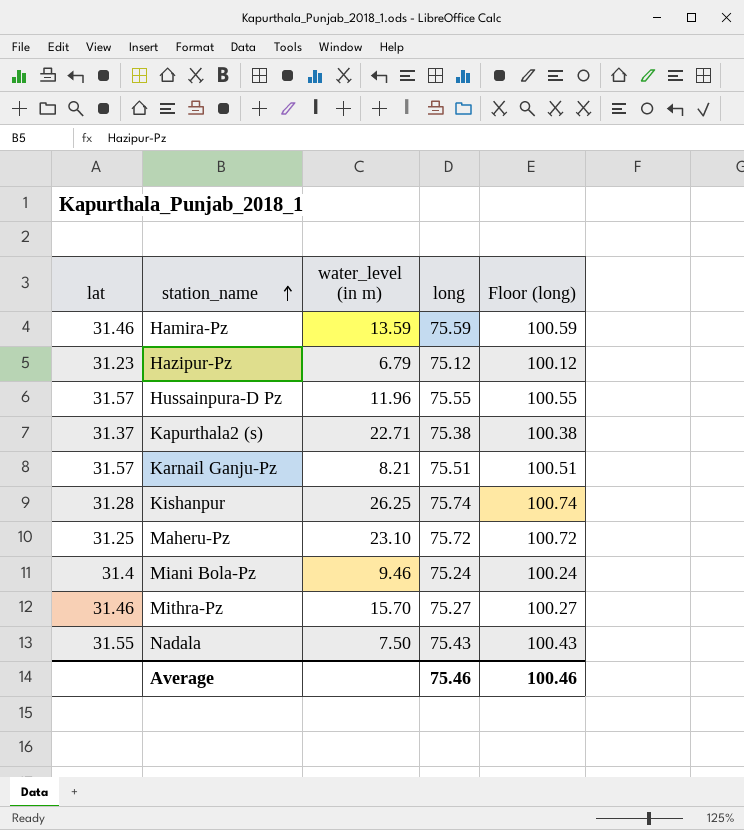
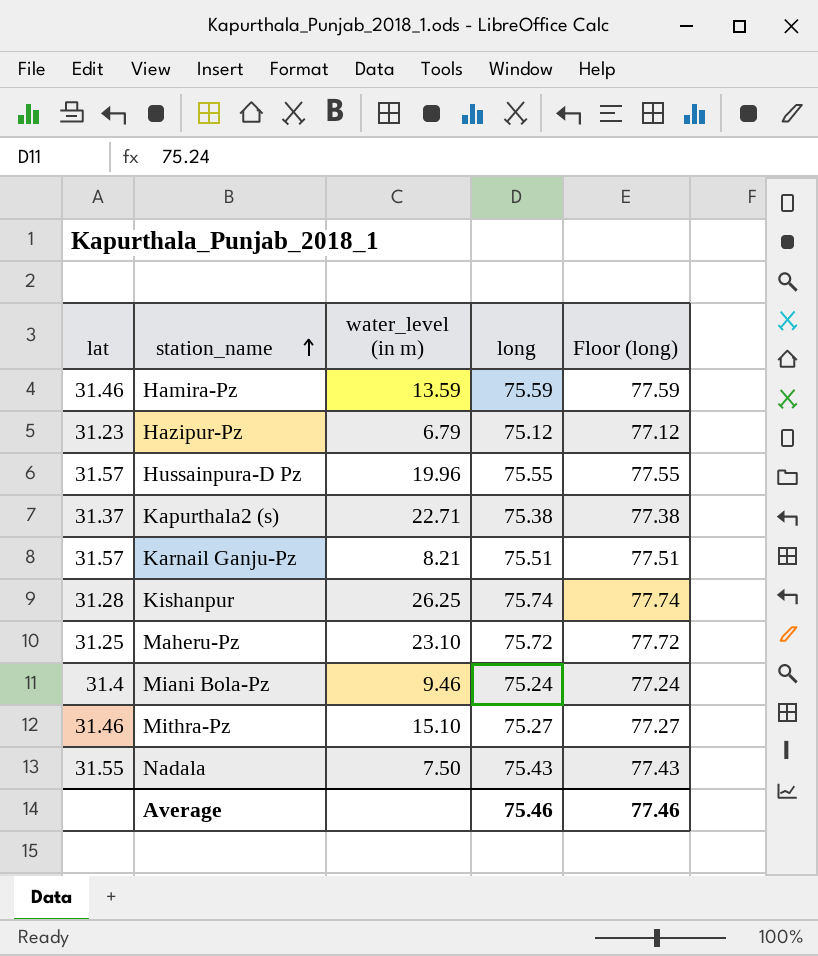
column Floor (long) | formula: [long] + 25 -> [long] + 2
Hussainpura-D Pz | water_level (in m): 11.96 -> 19.96
Mithra-Pz | water_level (in m): 15.70 -> 15.10
Average | Floor (long): 100.46 -> 77.46

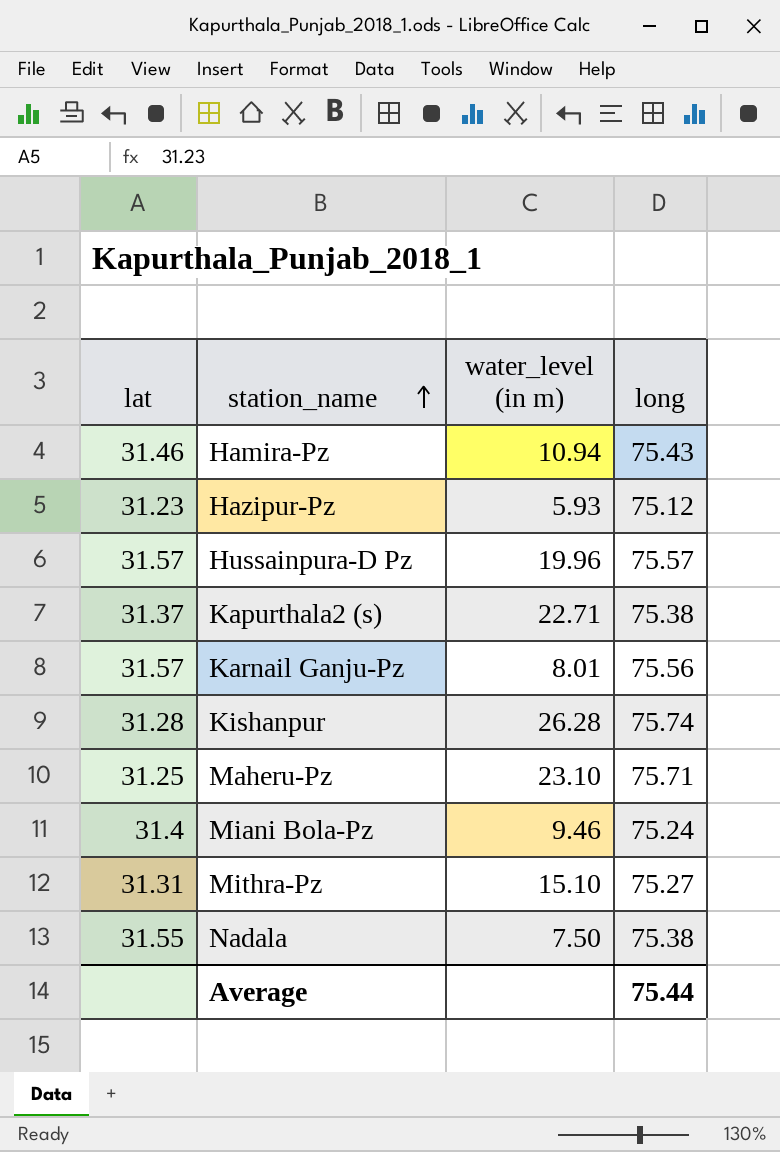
column Floor (long) | formula: [long] + 2 -> none
Hamira-Pz | water_level (in m): 13.59 -> 10.94
Hamira-Pz | long: 75.59 -> 75.43
Hazipur-Pz | water_level (in m): 6.79 -> 5.93
Hussainpura-D Pz | long: 75.55 -> 75.57
Karnail Ganju-Pz | water_level (in m): 8.21 -> 8.01
Karnail Ganju-Pz | long: 75.51 -> 75.56
Kishanpur | water_level (in m): 26.25 -> 26.28
Maheru-Pz | long: 75.72 -> 75.71
Mithra-Pz | lat: 31.46 -> 31.31
Nadala | long: 75.43 -> 75.38
Average | long: 75.46 -> 75.44

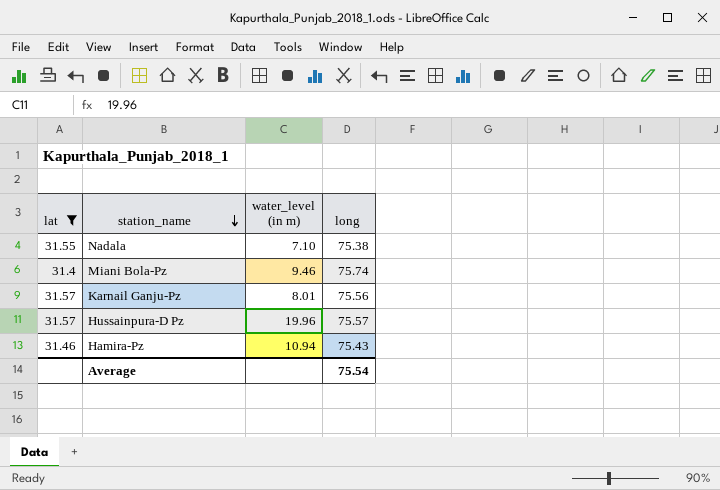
filter: none -> lat >= 31.4
row order: station_name ascending -> station_name descending
Nadala | water_level (in m): 7.50 -> 7.10
Miani Bola-Pz | long: 75.24 -> 75.74
Average | long: 75.44 -> 75.54

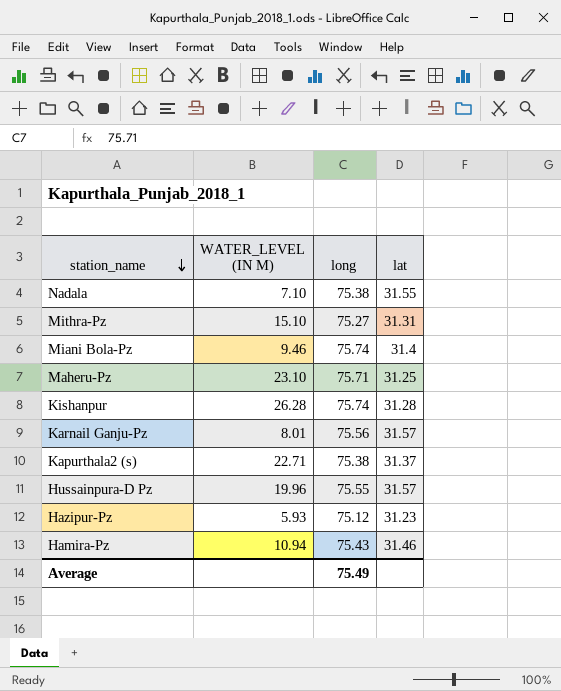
filter: lat >= 31.4 -> none
column name: water_level (in m) -> WATER_LEVEL (IN M)
column lat | position: 1 -> 4
Hussainpura-D Pz | long: 75.57 -> 75.55
Average | long: 75.54 -> 75.49

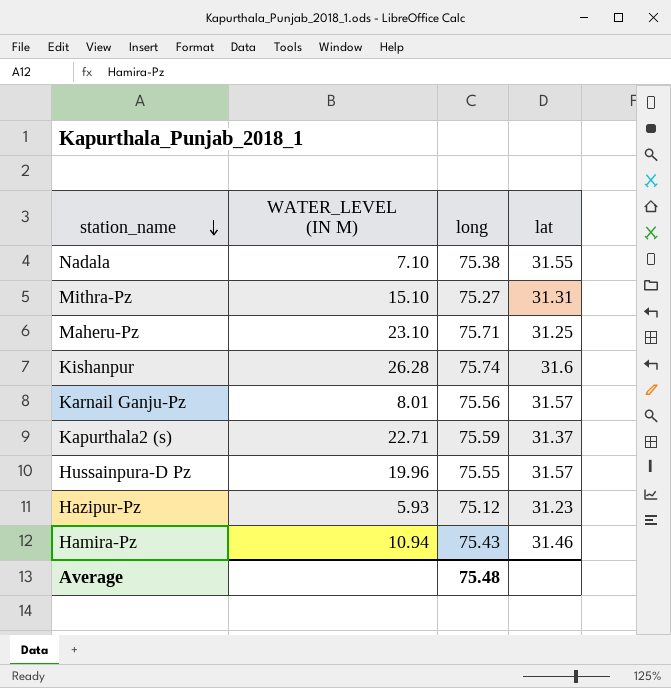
row Miani Bola-Pz: 9.46 | 75.74 | 31.4 -> none
Kishanpur | lat: 31.28 -> 31.6
Kapurthala2 (s) | long: 75.38 -> 75.59
Average | long: 75.49 -> 75.48

